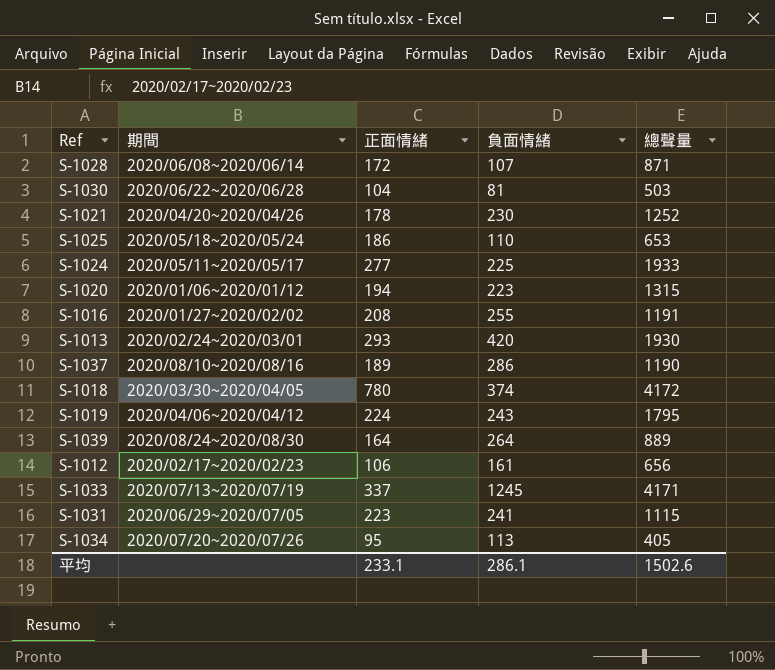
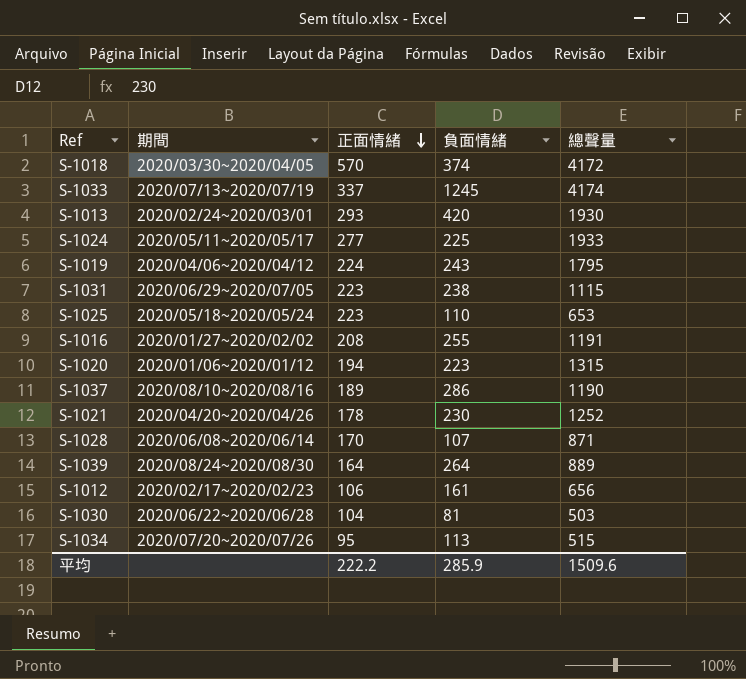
row order: none -> 正面情緒 descending
S-1018 | 正面情緒: 780 -> 570
S-1033 | 總聲量: 4171 -> 4174
S-1031 | 負面情緒: 241 -> 238
S-1025 | 正面情緒: 186 -> 223
S-1028 | 正面情緒: 172 -> 170
S-1034 | 總聲量: 405 -> 515
平均 | 正面情緒: 233.1 -> 222.2
平均 | 負面情緒: 286.1 -> 285.9
平均 | 總聲量: 1502.6 -> 1509.6

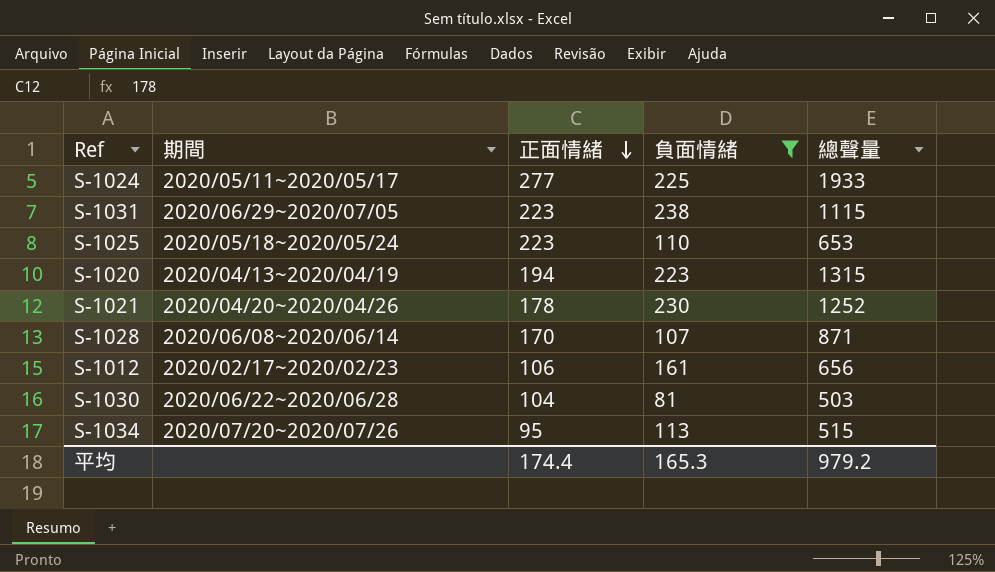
filter: none -> 負面情緒 <= 238
S-1020 | 期間: 2020/01/06~2020/01/12 -> 2020/04/13~2020/04/19
平均 | 正面情緒: 222.2 -> 174.4
平均 | 負面情緒: 285.9 -> 165.3
平均 | 總聲量: 1509.6 -> 979.2

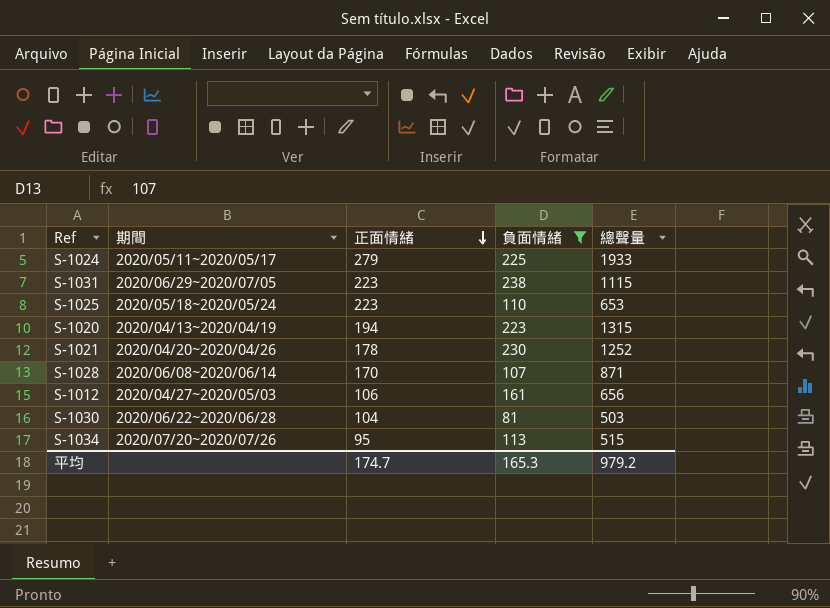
S-1024 | 正面情緒: 277 -> 279
S-1012 | 期間: 2020/02/17~2020/02/23 -> 2020/04/27~2020/05/03
平均 | 正面情緒: 174.4 -> 174.7

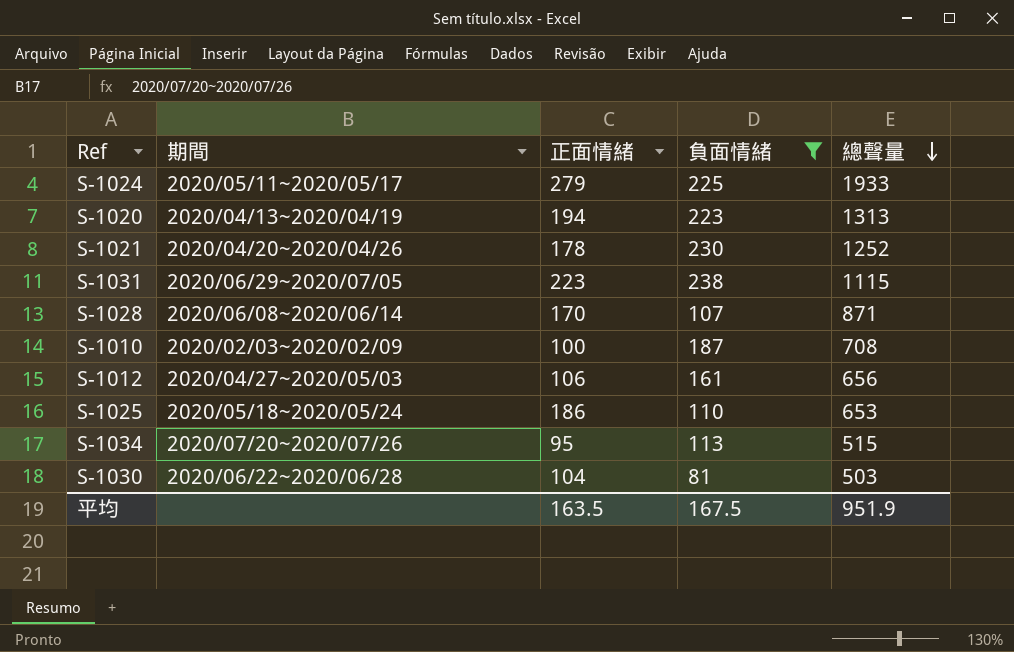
row order: 正面情緒 descending -> 總聲量 descending
S-1020 | 總聲量: 1315 -> 1313
row S-1010: none -> 2020/02/03~2020/02/09 | 100 | 187 | 708
S-1025 | 正面情緒: 223 -> 186
平均 | 正面情緒: 174.7 -> 163.5
平均 | 負面情緒: 165.3 -> 167.5
平均 | 總聲量: 979.2 -> 951.9

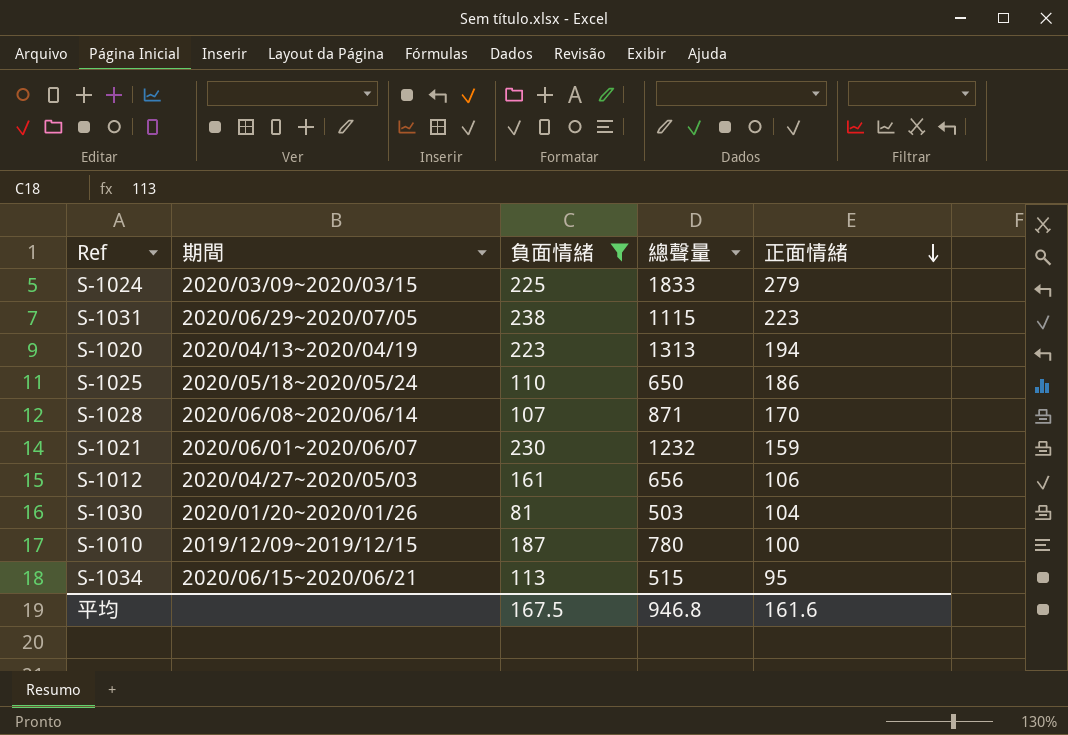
row order: 總聲量 descending -> 正面情緒 descending
column 正面情緒 | position: 3 -> 5
S-1024 | 期間: 2020/05/11~2020/05/17 -> 2020/03/09~2020/03/15
S-1024 | 總聲量: 1933 -> 1833
S-1025 | 總聲量: 653 -> 650
S-1021 | 期間: 2020/04/20~2020/04/26 -> 2020/06/01~2020/06/07
S-1021 | 總聲量: 1252 -> 1232
S-1021 | 正面情緒: 178 -> 159
S-1030 | 期間: 2020/06/22~2020/06/28 -> 2020/01/20~2020/01/26
S-1010 | 期間: 2020/02/03~2020/02/09 -> 2019/12/09~2019/12/15
S-1010 | 總聲量: 708 -> 780
S-1034 | 期間: 2020/07/20~2020/07/26 -> 2020/06/15~2020/06/21
平均 | 總聲量: 951.9 -> 946.8
平均 | 正面情緒: 163.5 -> 161.6

